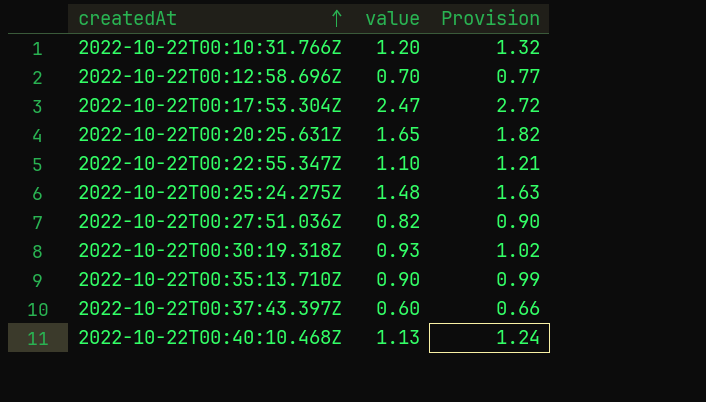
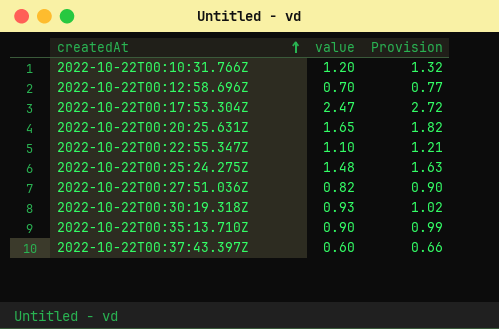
row 2022-10-22T00:40:10.468Z: 1.13 | 1.24 -> none

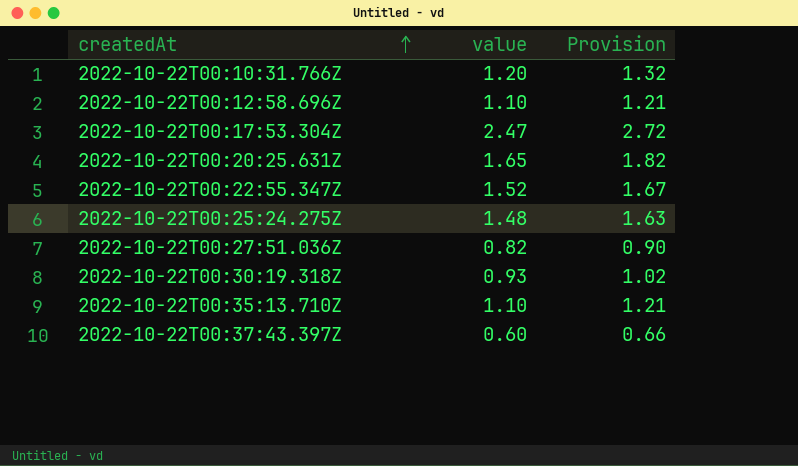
2022-10-22T00:12:58.696Z | value: 0.70 -> 1.10
2022-10-22T00:12:58.696Z | Provision: 0.77 -> 1.21
2022-10-22T00:22:55.347Z | value: 1.10 -> 1.52
2022-10-22T00:22:55.347Z | Provision: 1.21 -> 1.67
2022-10-22T00:35:13.710Z | value: 0.90 -> 1.10
2022-10-22T00:35:13.710Z | Provision: 0.99 -> 1.21

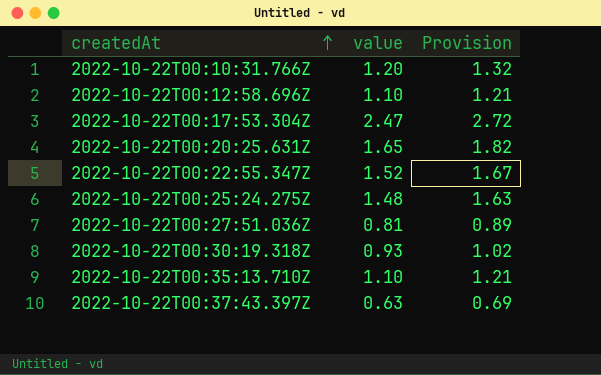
2022-10-22T00:27:51.036Z | value: 0.82 -> 0.81
2022-10-22T00:27:51.036Z | Provision: 0.90 -> 0.89
2022-10-22T00:37:43.397Z | value: 0.60 -> 0.63
2022-10-22T00:37:43.397Z | Provision: 0.66 -> 0.69

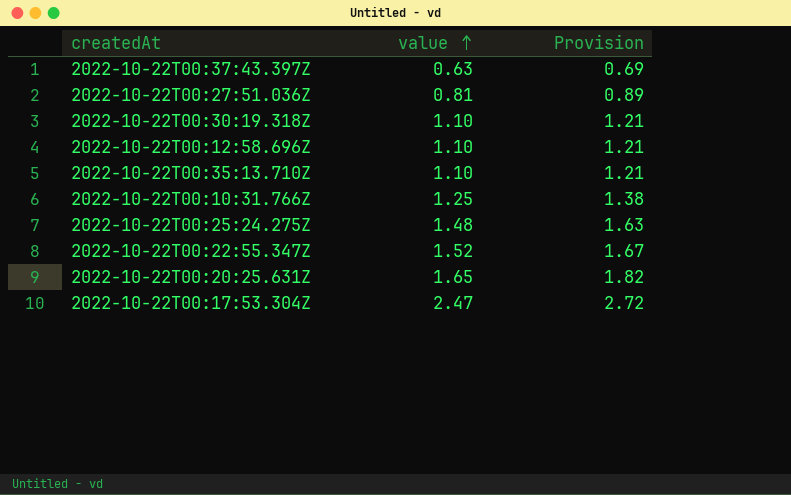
row order: createdAt ascending -> value ascending
2022-10-22T00:30:19.318Z | value: 0.93 -> 1.10
2022-10-22T00:30:19.318Z | Provision: 1.02 -> 1.21
2022-10-22T00:10:31.766Z | value: 1.20 -> 1.25
2022-10-22T00:10:31.766Z | Provision: 1.32 -> 1.38

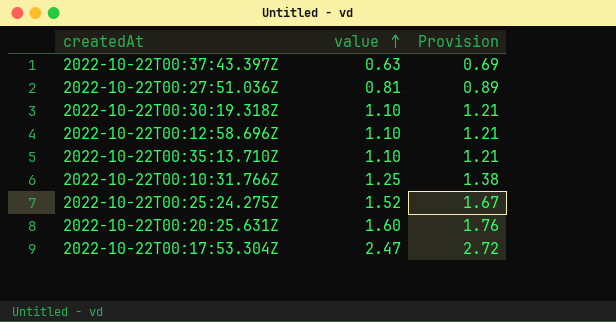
row 2022-10-22T00:22:55.347Z: 1.52 | 1.67 -> none
2022-10-22T00:25:24.275Z | value: 1.48 -> 1.52
2022-10-22T00:25:24.275Z | Provision: 1.63 -> 1.67
2022-10-22T00:20:25.631Z | value: 1.65 -> 1.60
2022-10-22T00:20:25.631Z | Provision: 1.82 -> 1.76

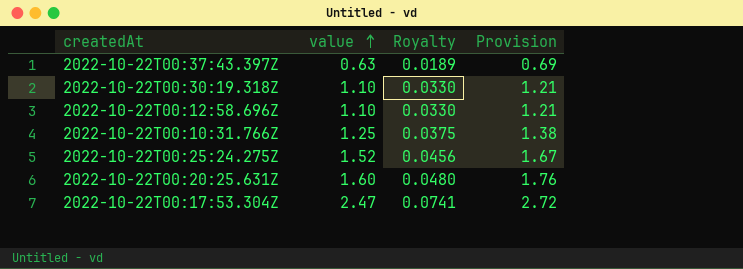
column Royalty | formula: none -> [value] * 0.03
row 2022-10-22T00:27:51.036Z: 0.81 | 0.89 -> none
row 2022-10-22T00:35:13.710Z: 1.10 | 1.21 -> none

